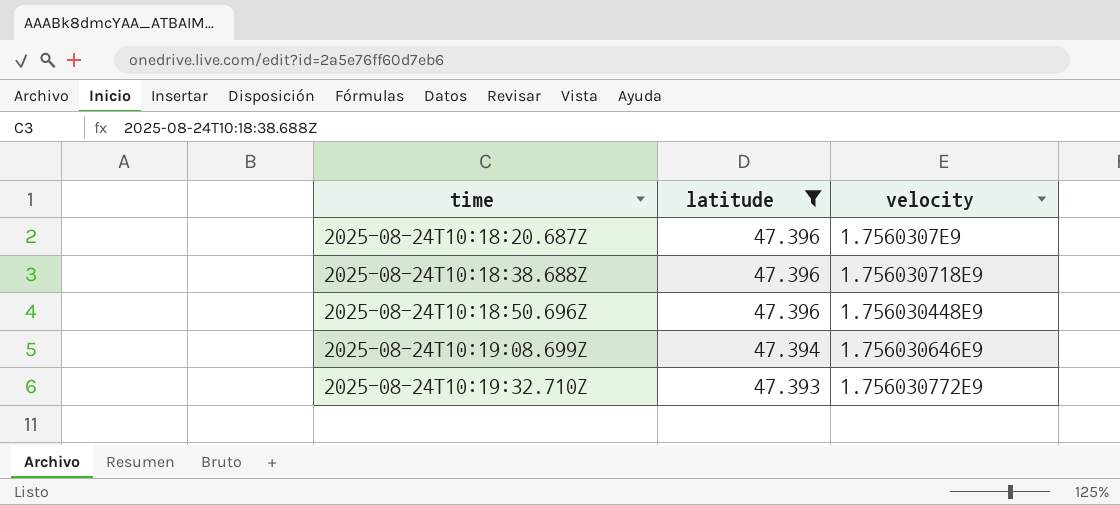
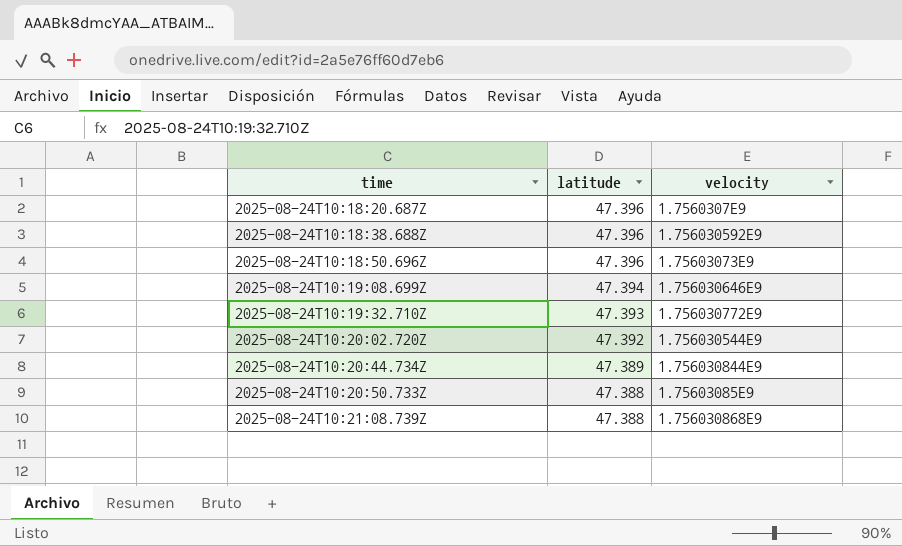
filter: latitude >= 47.393 -> none
2025-08-24T10:18:38.688Z | velocity: 1.756030718E9 -> 1.756030592E9
2025-08-24T10:18:50.696Z | velocity: 1.756030448E9 -> 1.75603073E9

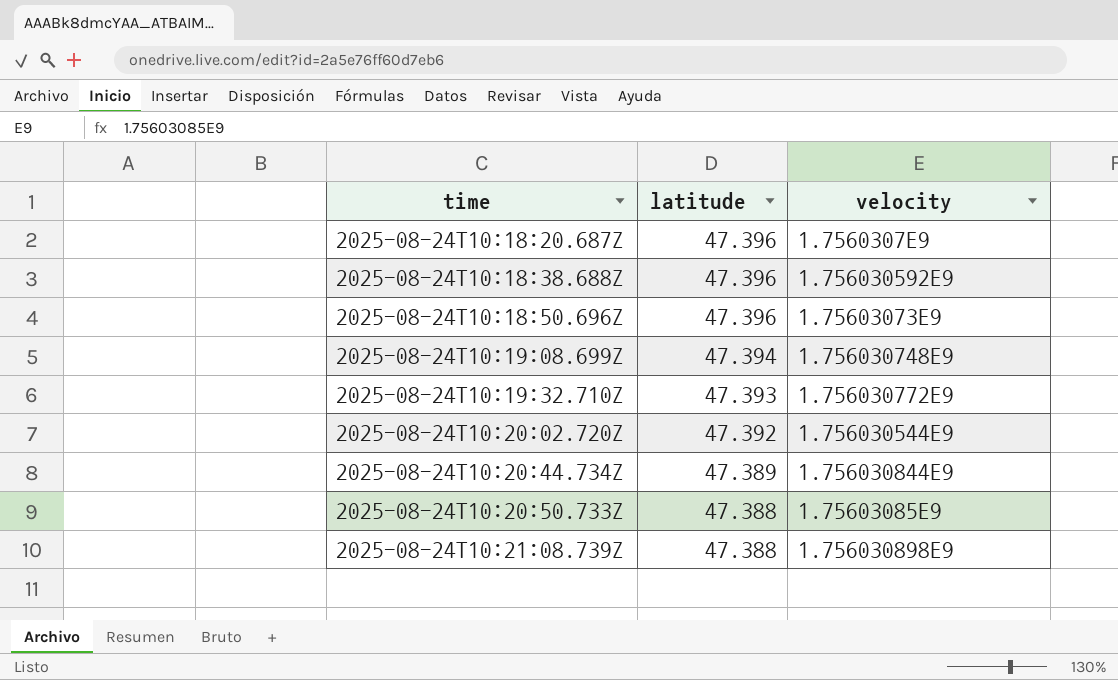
2025-08-24T10:19:08.699Z | velocity: 1.756030646E9 -> 1.756030748E9
2025-08-24T10:21:08.739Z | velocity: 1.756030868E9 -> 1.756030898E9

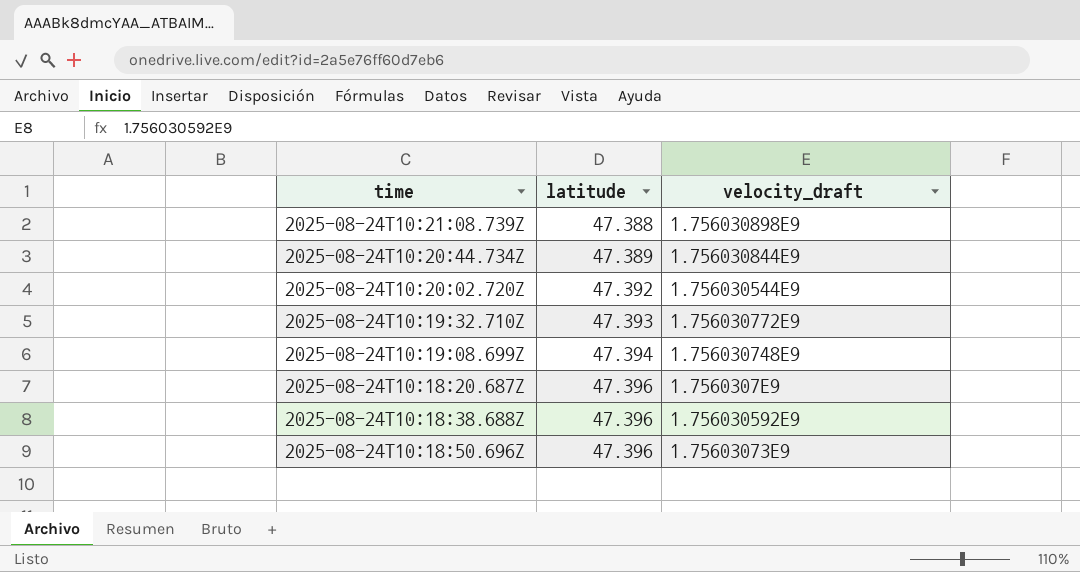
row order: time ascending -> latitude ascending
column name: velocity -> velocity_draft
row 2025-08-24T10:20:50.733Z: 47.388 | 1.75603085E9 -> none

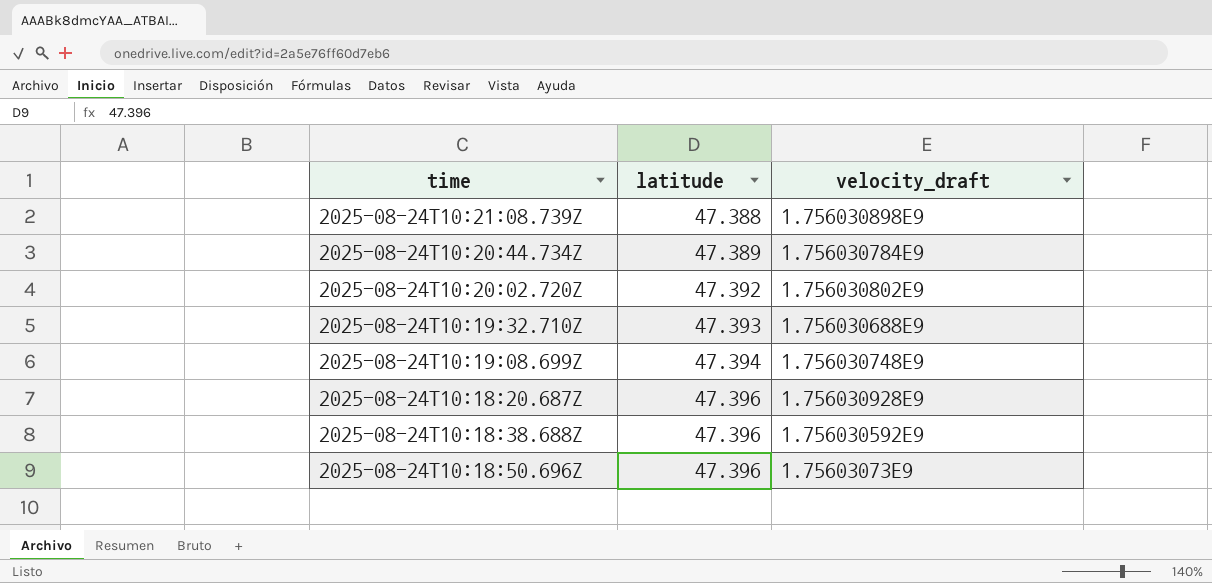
2025-08-24T10:20:44.734Z | velocity_draft: 1.756030844E9 -> 1.756030784E9
2025-08-24T10:20:02.720Z | velocity_draft: 1.756030544E9 -> 1.756030802E9
2025-08-24T10:19:32.710Z | velocity_draft: 1.756030772E9 -> 1.756030688E9
2025-08-24T10:18:20.687Z | velocity_draft: 1.7560307E9 -> 1.756030928E9

